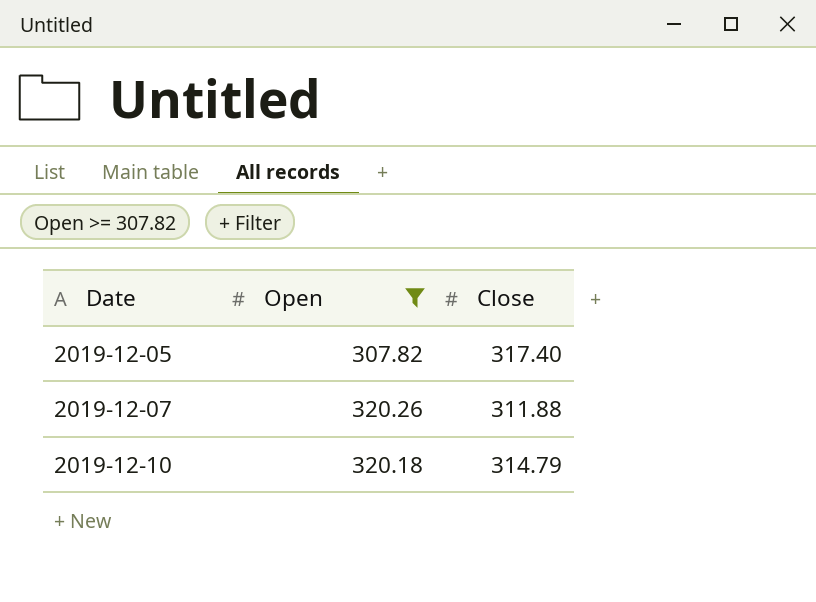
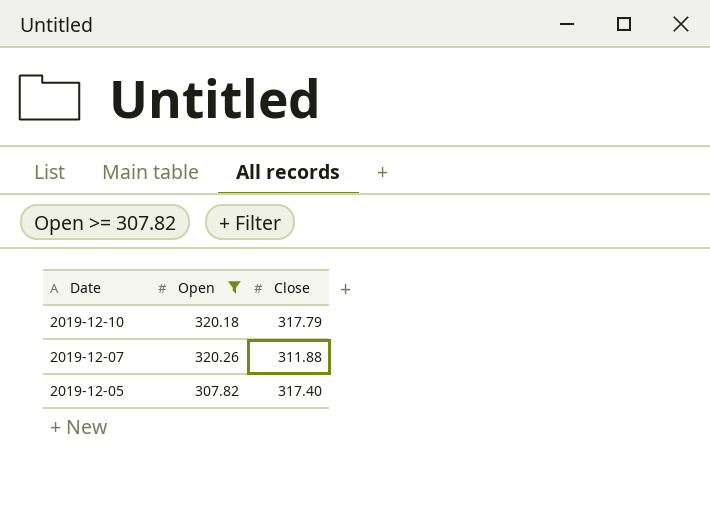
row order: Date ascending -> Date descending
2019-12-10 | Close: 314.79 -> 317.79

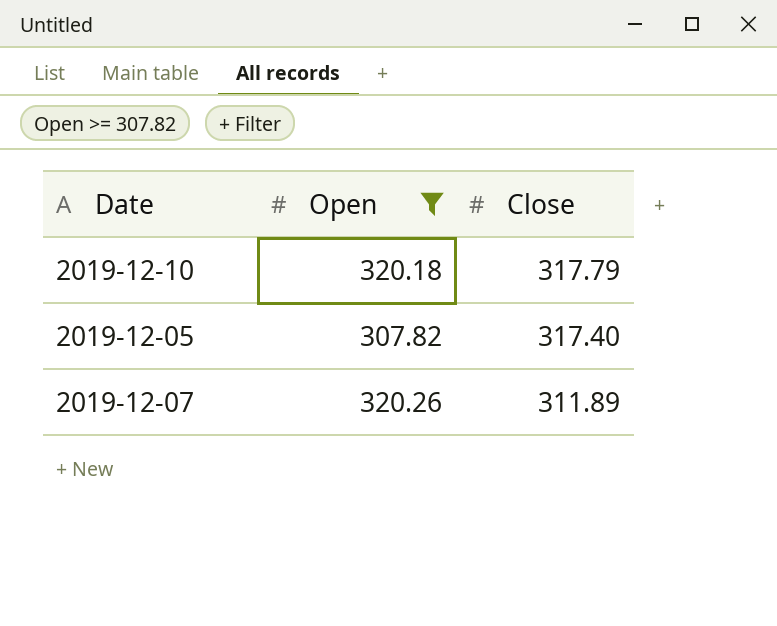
row order: Date descending -> Close descending
2019-12-07 | Close: 311.88 -> 311.89

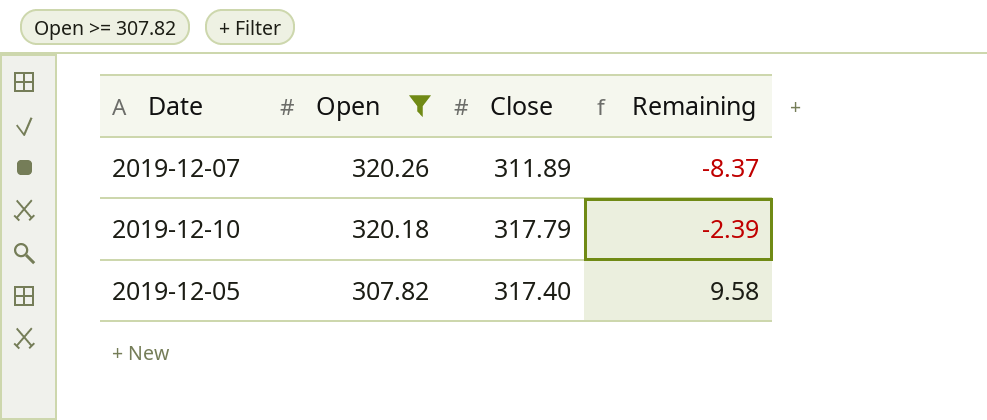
row order: Close descending -> Open descending
column Remaining | formula: none -> [Close] - [Open]

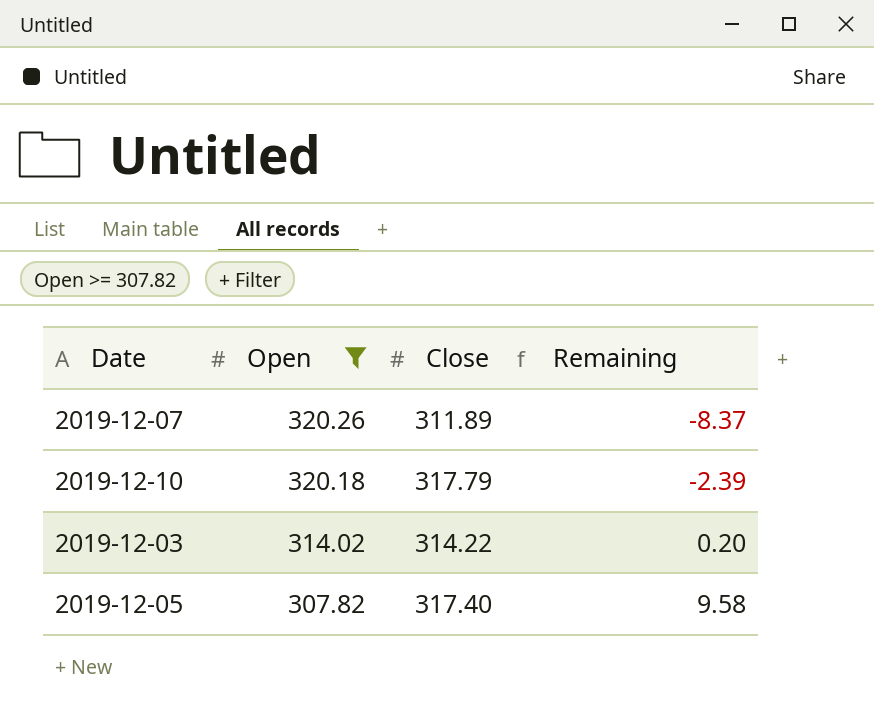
row 2019-12-03: none -> 314.02 | 314.22 | 0.20

